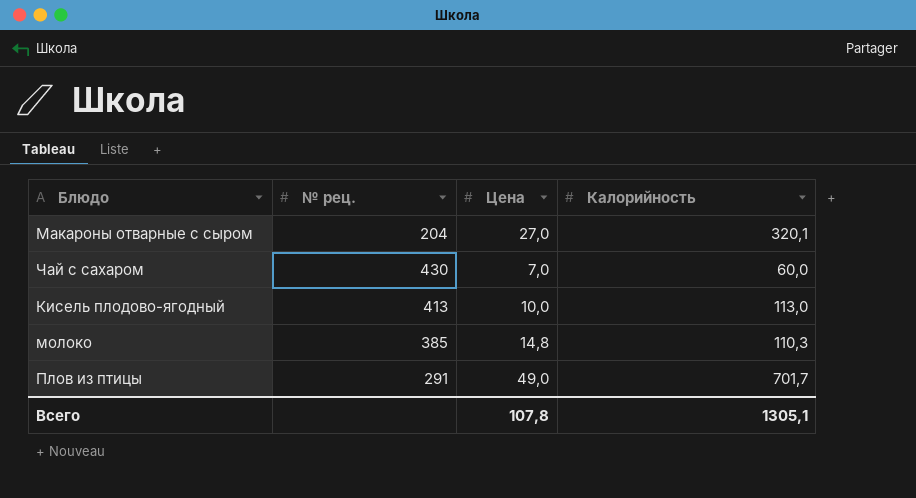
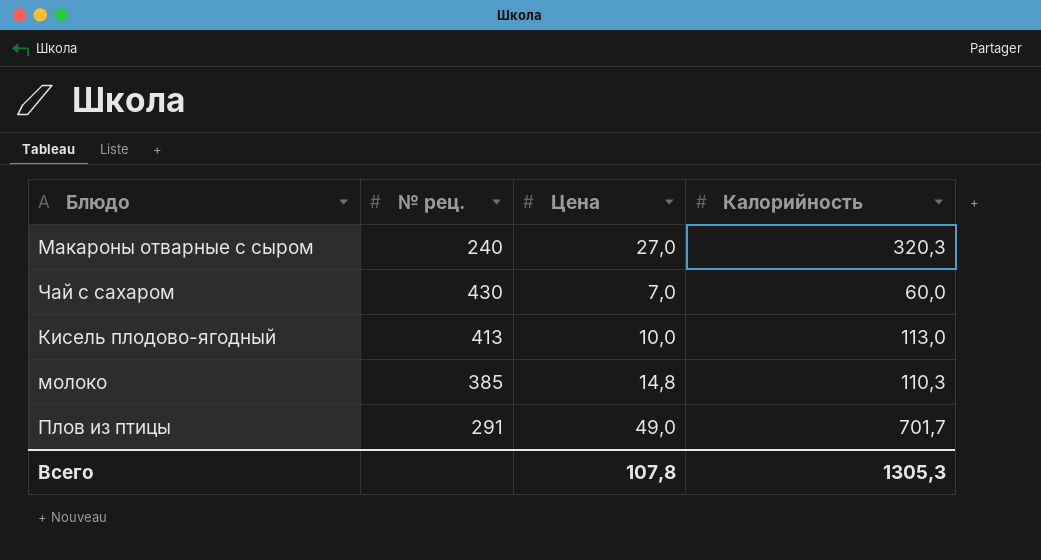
Макароны отварные с сыром | № рец.: 204 -> 240
Макароны отварные с сыром | Калорийность: 320,1 -> 320,3
Всего | Калорийность: 1305,1 -> 1305,3

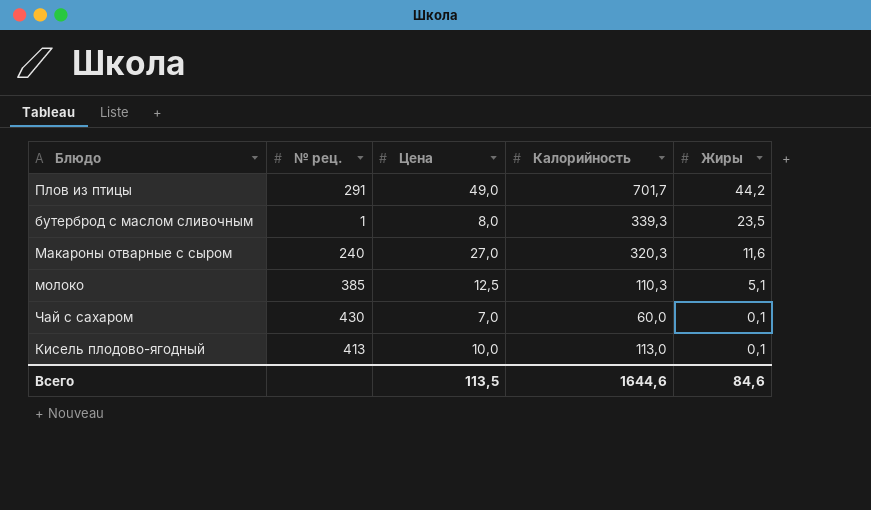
row order: none -> Жиры descending
column Жиры | position: none -> 5
row бутерброд с маслом сливочным: none -> 1 | 8,0 | 339,3 | 23,5
молоко | Цена: 14,8 -> 12,5
Всего | Цена: 107,8 -> 113,5
Всего | Калорийность: 1305,3 -> 1644,6

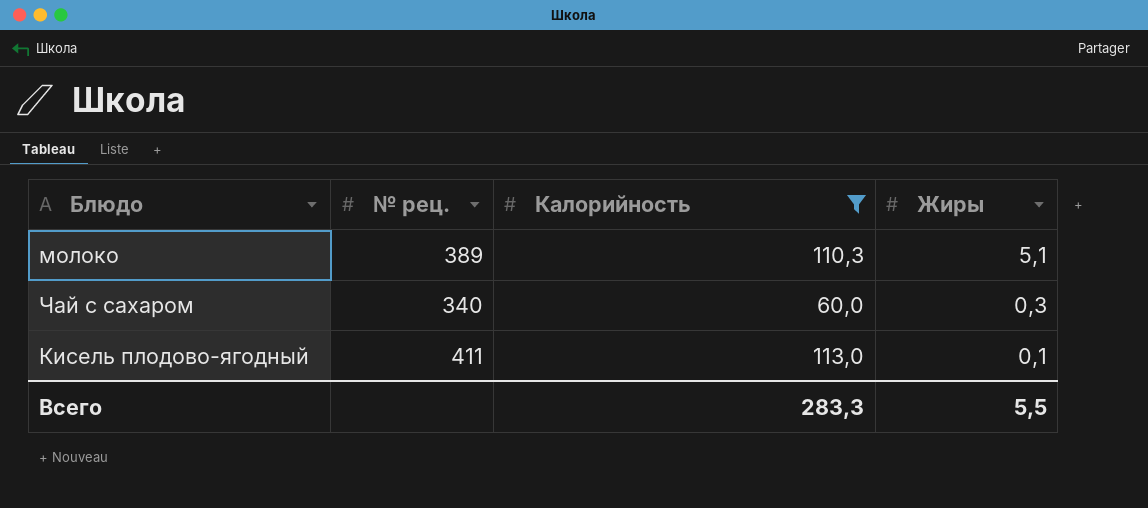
filter: none -> Калорийность <= 113,0
column Цена | position: 3 -> none
молоко | № рец.: 385 -> 389
Чай с сахаром | № рец.: 430 -> 340
Чай с сахаром | Жиры: 0,1 -> 0,3
Кисель плодово-ягодный | № рец.: 413 -> 411
Всего | Калорийность: 1644,6 -> 283,3
Всего | Жиры: 84,6 -> 5,5

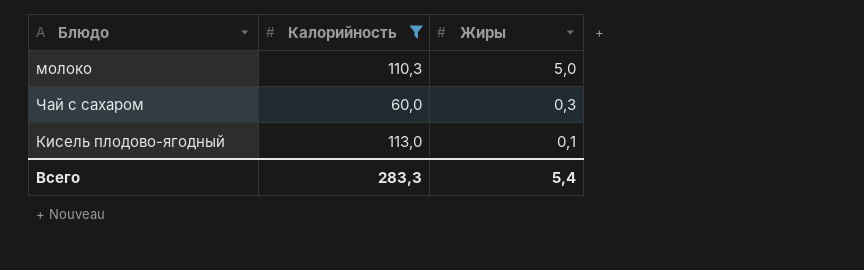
column № рец. | position: 2 -> none
молоко | Жиры: 5,1 -> 5,0
Всего | Жиры: 5,5 -> 5,4

